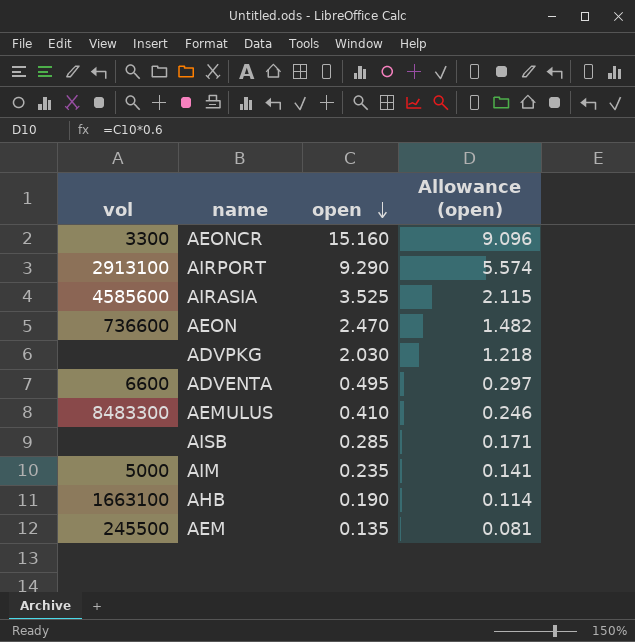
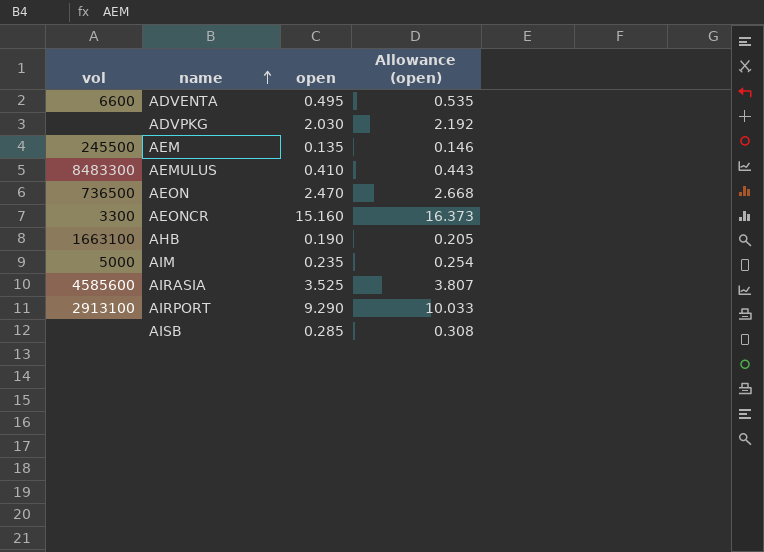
row order: open descending -> name ascending
column Allowance (open) | formula: [open] * 0.6 -> [open] * 1.08
AEON | vol: 736600 -> 736500

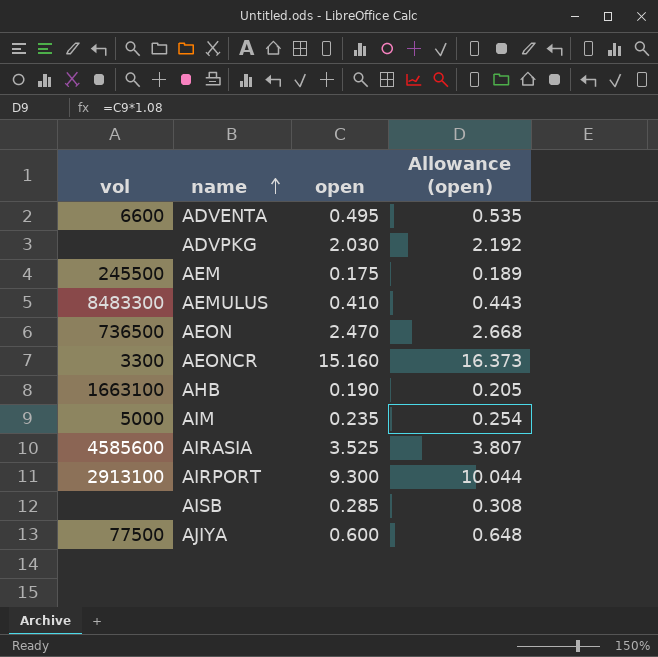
AEM | open: 0.135 -> 0.175
AEM | Allowance (open): 0.146 -> 0.189
AIRPORT | open: 9.290 -> 9.300
AIRPORT | Allowance (open): 10.033 -> 10.044
row AJIYA: none -> 77500 | 0.600 | 0.648

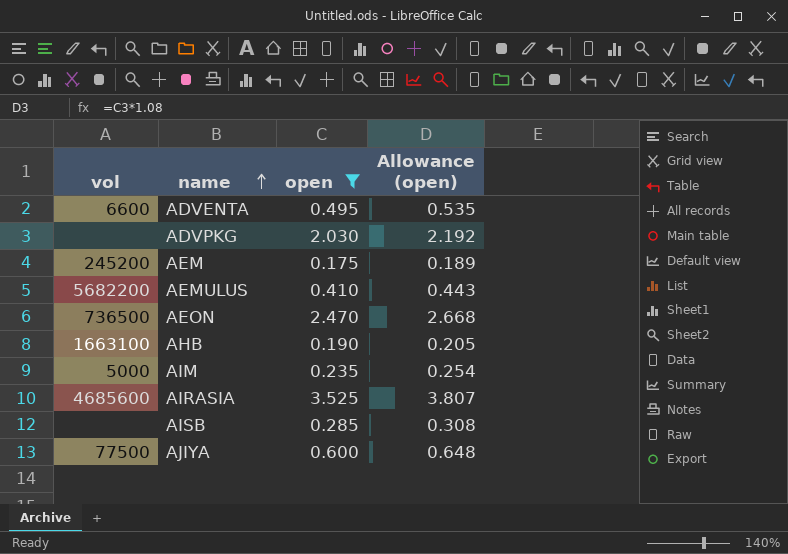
filter: none -> open <= 3.525
AEM | vol: 245500 -> 245200
AEMULUS | vol: 8483300 -> 5682200
AIRASIA | vol: 4585600 -> 4685600

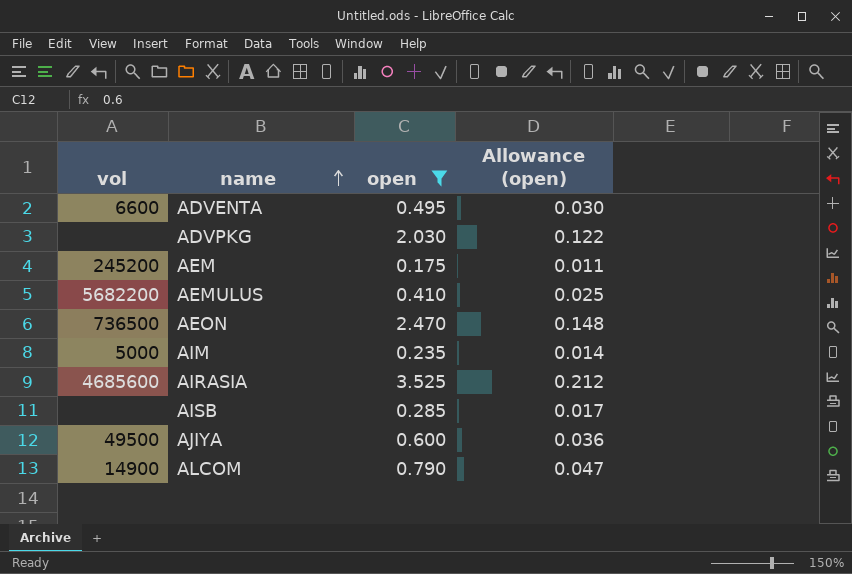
column Allowance (open) | formula: [open] * 1.08 -> [open] * 0.06
row AHB: 1663100 | 0.190 | 0.205 -> none
AJIYA | vol: 77500 -> 49500
row ALCOM: none -> 14900 | 0.790 | 0.047

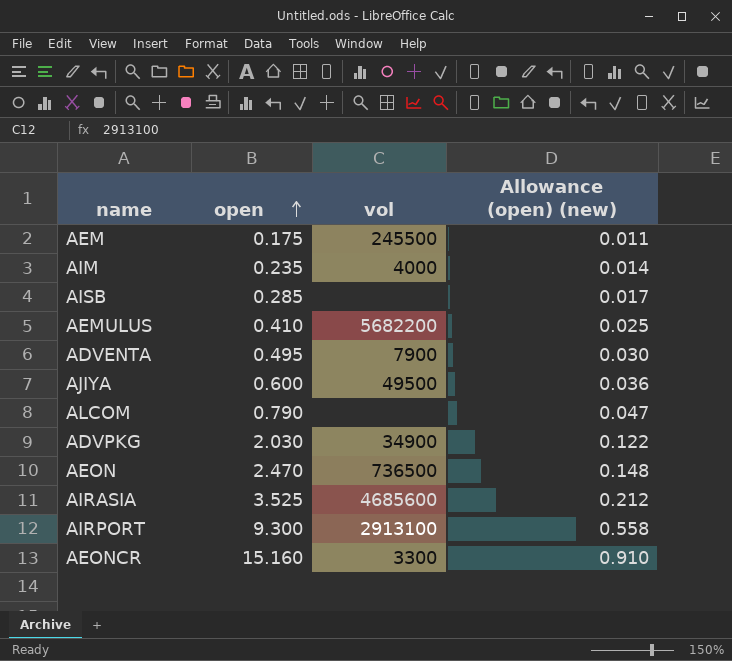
filter: open <= 3.525 -> none
row order: name ascending -> open ascending
column vol | position: 1 -> 3
column name: Allowance (open) -> Allowance (open) (new)
AEM | vol: 245200 -> 245500
AIM | vol: 5000 -> 4000
ADVENTA | vol: 6600 -> 7900
ALCOM | vol: 14900 -> none
ADVPKG | vol: none -> 34900

